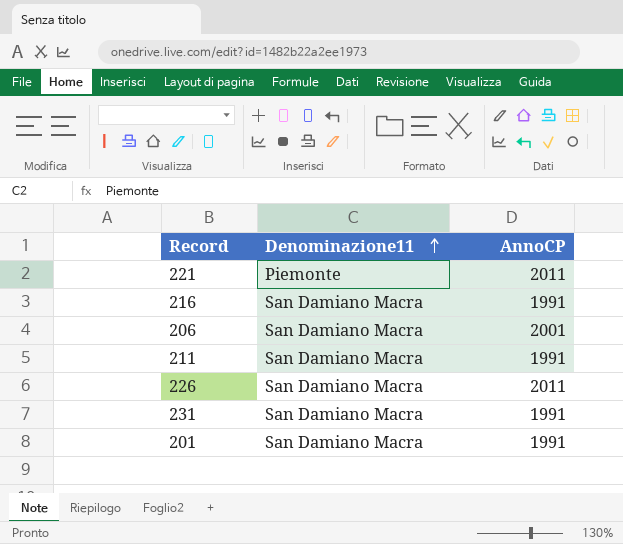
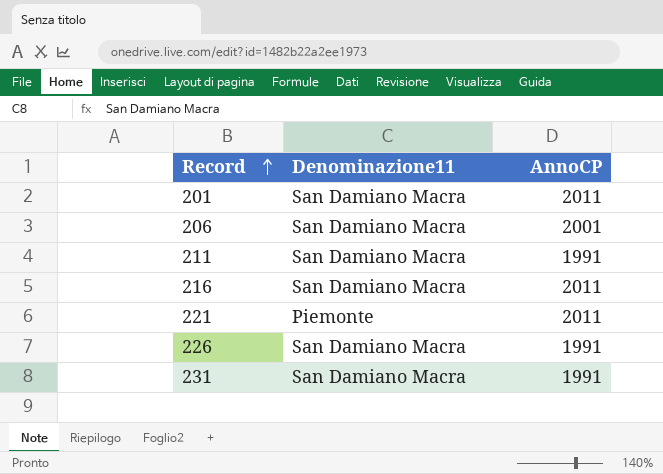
row order: Denominazione11 ascending -> Record ascending
201 | AnnoCP: 1991 -> 2011
216 | AnnoCP: 1991 -> 2011
226 | AnnoCP: 2011 -> 1991

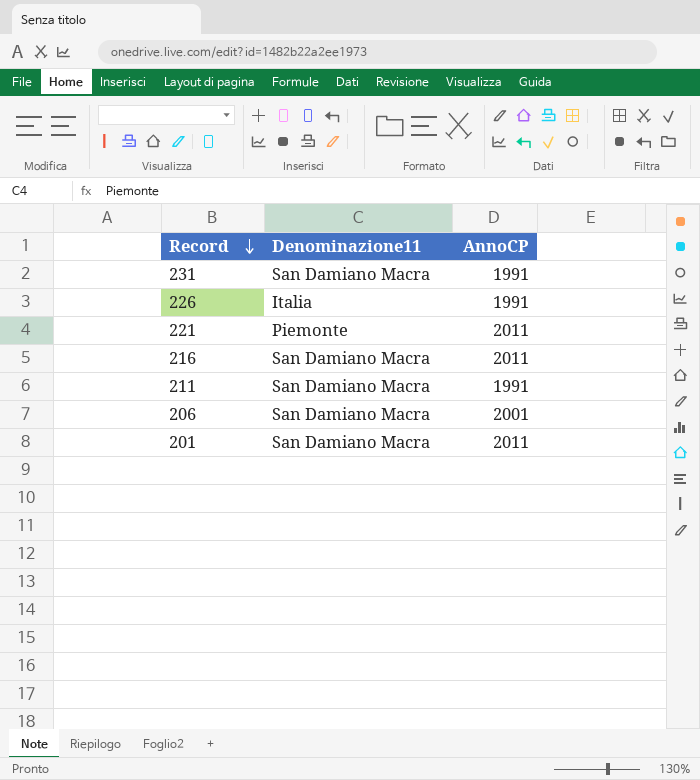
row order: Record ascending -> Record descending
226 | Denominazione11: San Damiano Macra -> Italia

